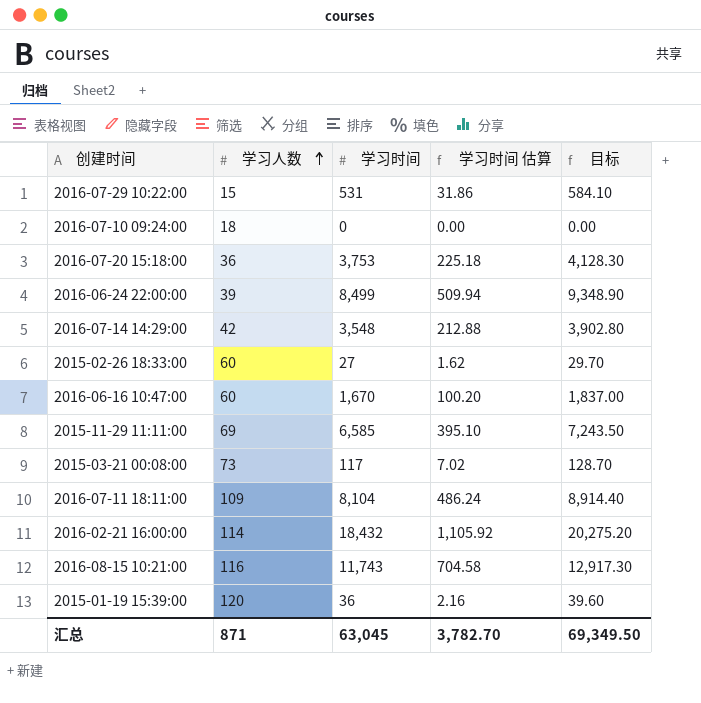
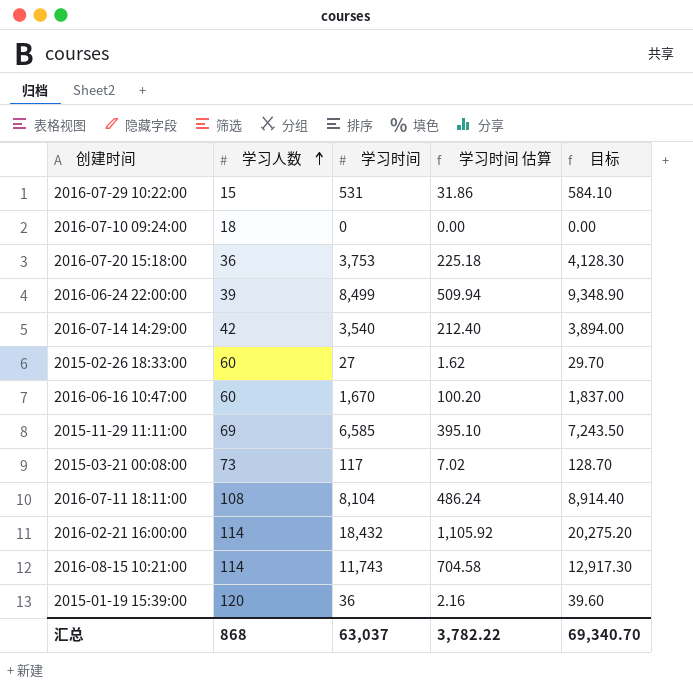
2016-07-14 14:29:00 | 学习时间: 3,548 -> 3,540
2016-07-14 14:29:00 | 学习时间 估算: 212.88 -> 212.40
2016-07-14 14:29:00 | 目标: 3,902.80 -> 3,894.00
2016-07-11 18:11:00 | 学习人数: 109 -> 108
2016-08-15 10:21:00 | 学习人数: 116 -> 114
汇总 | 学习人数: 871 -> 868
汇总 | 学习时间: 63,045 -> 63,037
汇总 | 学习时间 估算: 3,782.70 -> 3,782.22
汇总 | 目标: 69,349.50 -> 69,340.70

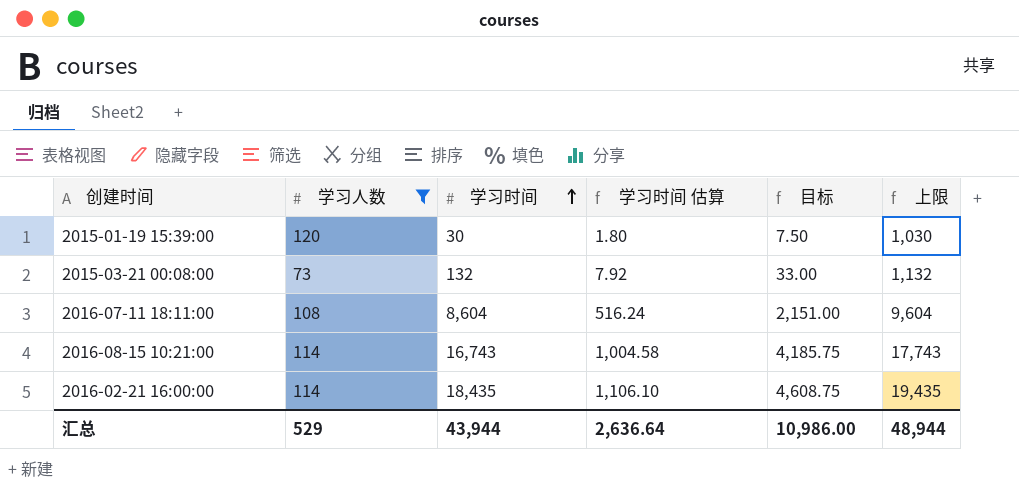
filter: none -> 学习人数 >= 73
row order: 学习人数 ascending -> 学习时间 ascending
column 目标 | formula: [学习时间] * 1.1 -> [学习时间] * 0.25
column 上限 | formula: none -> [学习时间] + 1000
2015-01-19 15:39:00 | 学习时间: 36 -> 30
2015-01-19 15:39:00 | 学习时间 估算: 2.16 -> 1.80
2015-03-21 00:08:00 | 学习时间: 117 -> 132
2015-03-21 00:08:00 | 学习时间 估算: 7.02 -> 7.92
2016-07-11 18:11:00 | 学习时间: 8,104 -> 8,604
2016-07-11 18:11:00 | 学习时间 估算: 486.24 -> 516.24
2016-08-15 10:21:00 | 学习时间: 11,743 -> 16,743
2016-08-15 10:21:00 | 学习时间 估算: 704.58 -> 1,004.58
2016-02-21 16:00:00 | 学习时间: 18,432 -> 18,435
2016-02-21 16:00:00 | 学习时间 估算: 1,105.92 -> 1,106.10
汇总 | 学习人数: 868 -> 529
汇总 | 学习时间: 63,037 -> 43,944
汇总 | 学习时间 估算: 3,782.22 -> 2,636.64
汇总 | 目标: 69,340.70 -> 10,986.00

